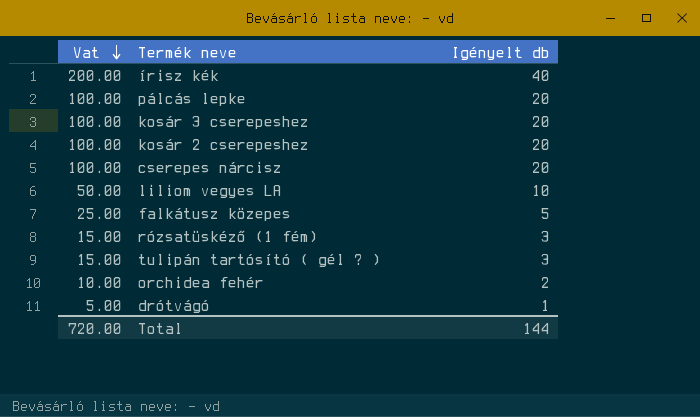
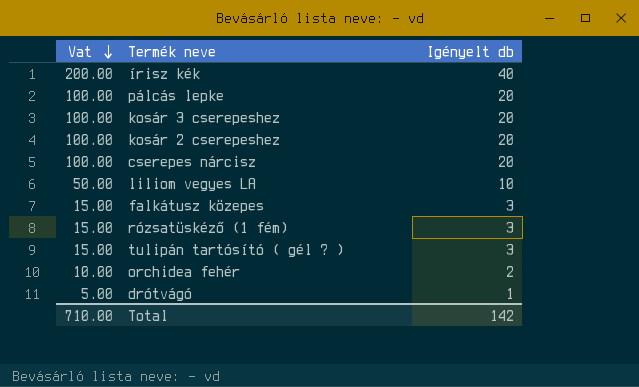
falkátusz közepes | Vat: 25.00 -> 15.00
falkátusz közepes | Igényelt db: 5 -> 3
Total | Vat: 720.00 -> 710.00
Total | Igényelt db: 144 -> 142

